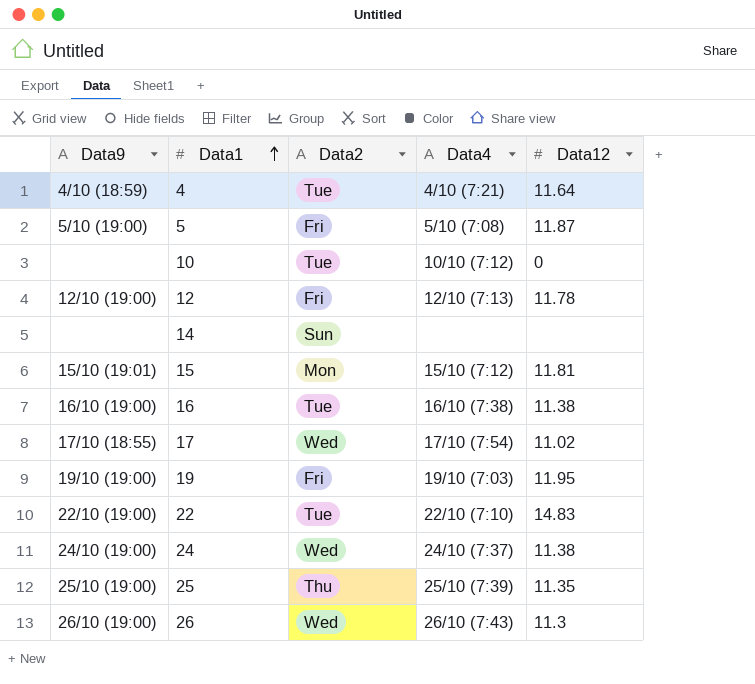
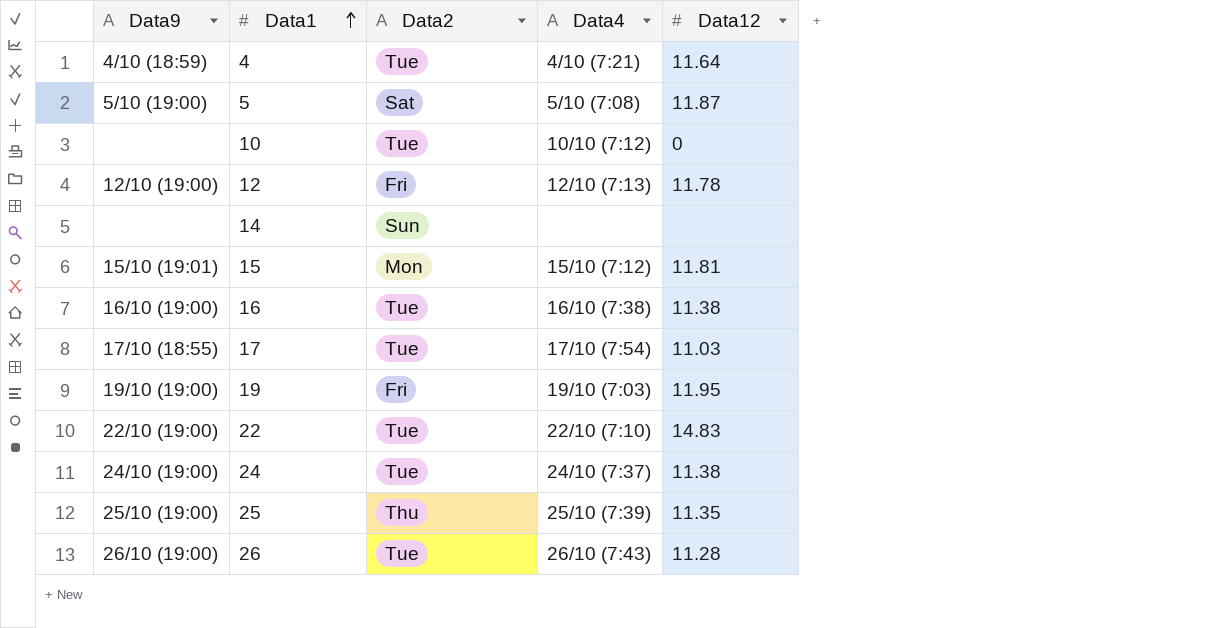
5 | Data2: Fri -> Sat
17 | Data2: Wed -> Tue
17 | Data12: 11.02 -> 11.03
24 | Data2: Wed -> Tue
26 | Data2: Wed -> Tue
26 | Data12: 11.3 -> 11.28

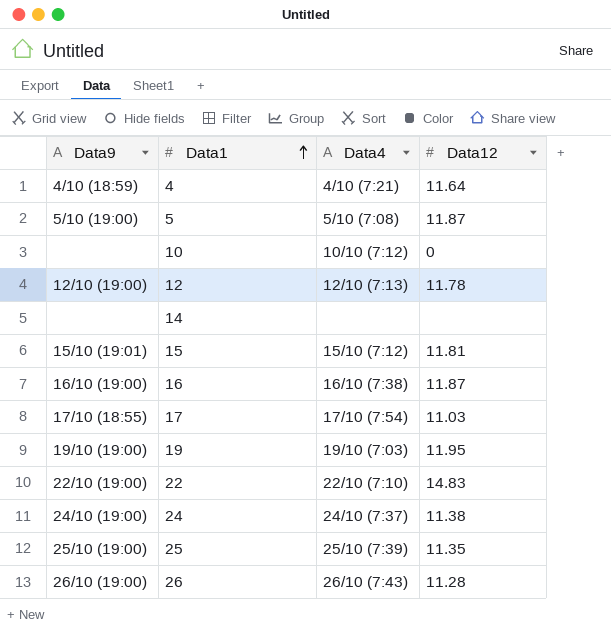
column Data2 | position: 3 -> none
16 | Data12: 11.38 -> 11.87

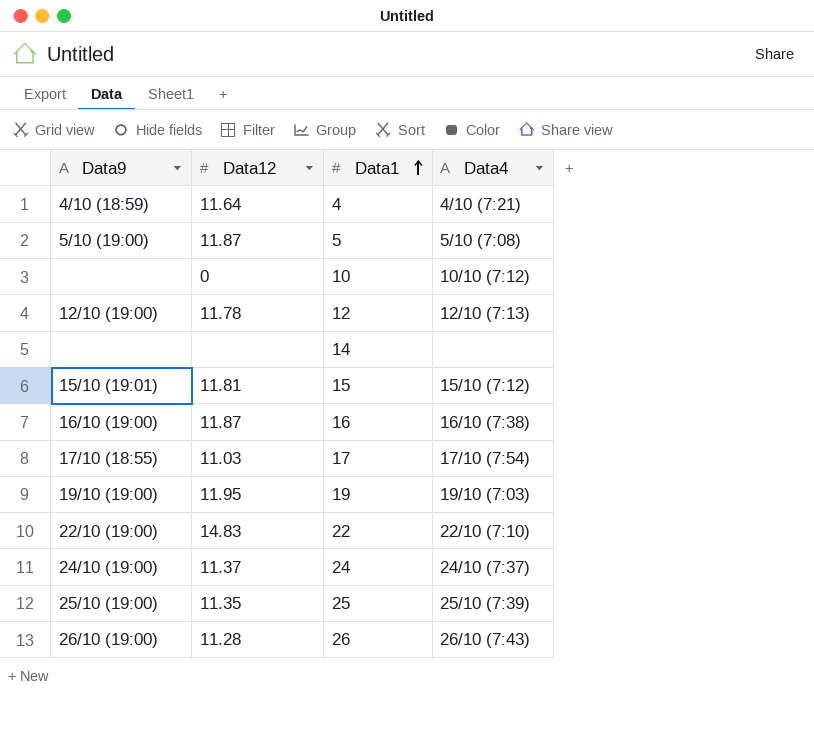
column Data12 | position: 4 -> 2
24 | Data12: 11.38 -> 11.37

